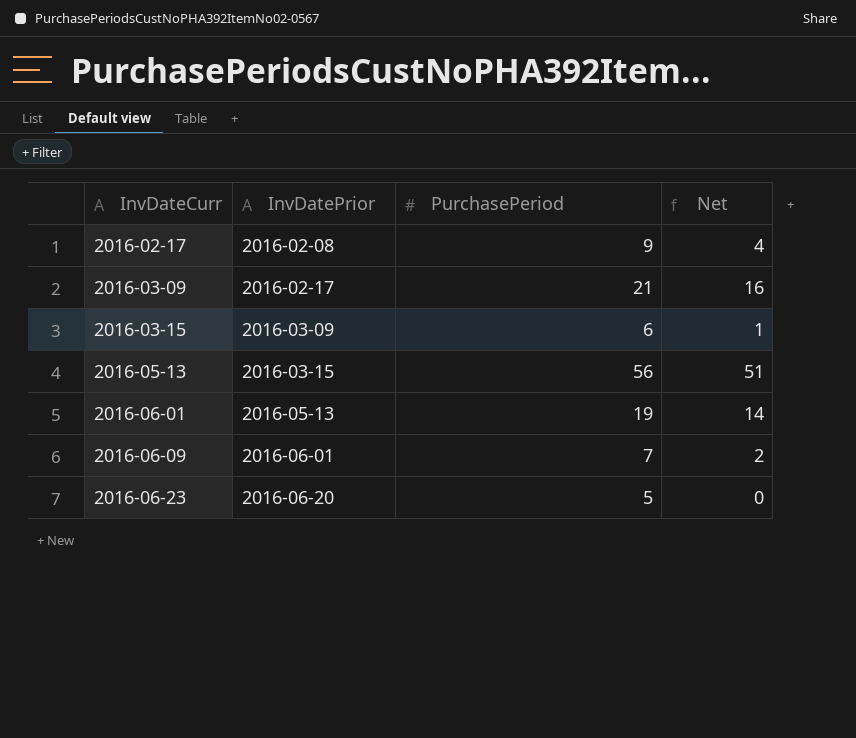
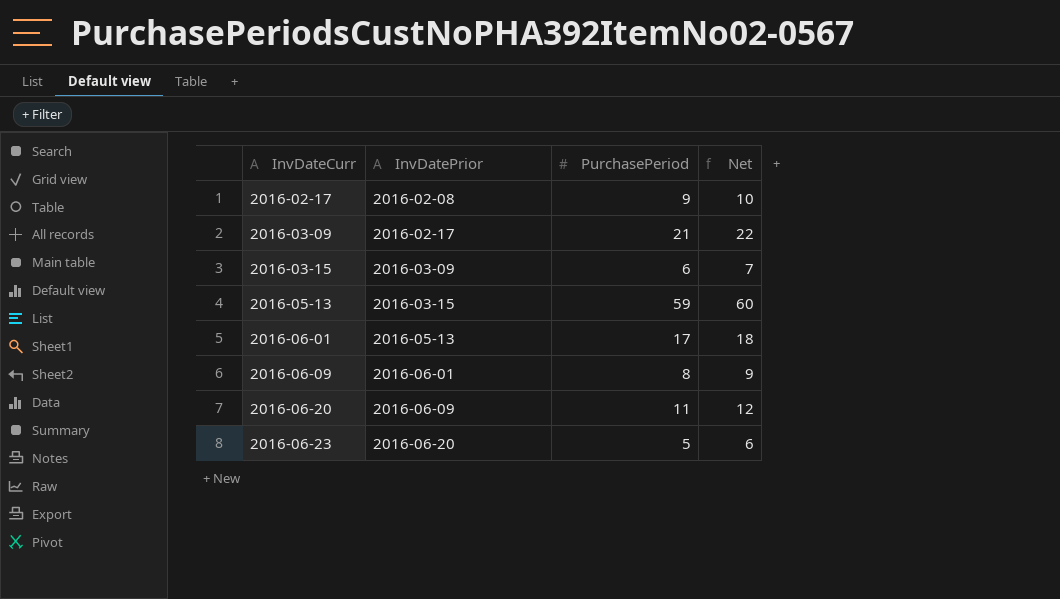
column Net | formula: [PurchasePeriod] - 5 -> [PurchasePeriod] + 1
2016-05-13 | PurchasePeriod: 56 -> 59
2016-06-01 | PurchasePeriod: 19 -> 17
2016-06-09 | PurchasePeriod: 7 -> 8
row 2016-06-20: none -> 2016-06-09 | 11 | 12

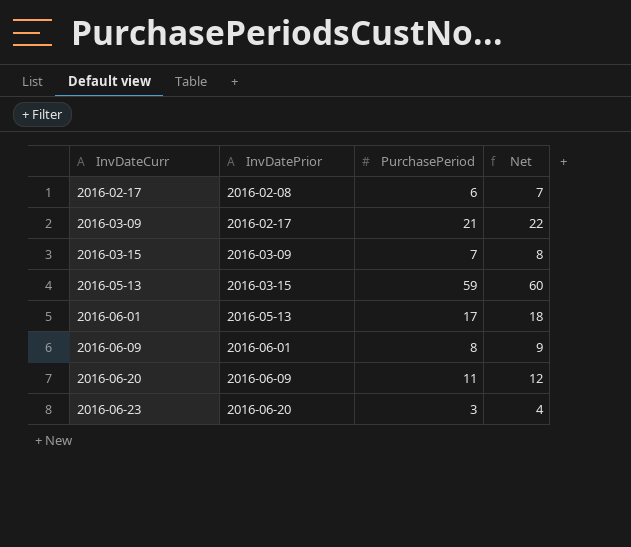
2016-02-17 | PurchasePeriod: 9 -> 6
2016-02-17 | Net: 10 -> 7
2016-03-15 | PurchasePeriod: 6 -> 7
2016-03-15 | Net: 7 -> 8
2016-06-23 | PurchasePeriod: 5 -> 3
2016-06-23 | Net: 6 -> 4

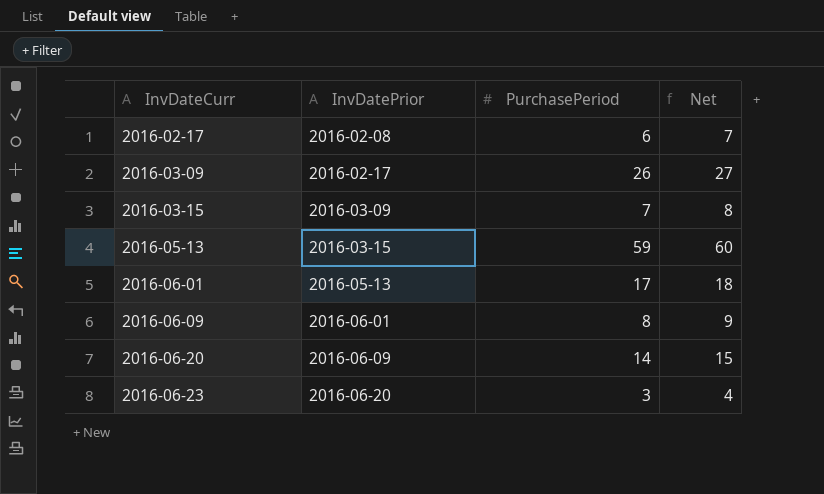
2016-03-09 | PurchasePeriod: 21 -> 26
2016-03-09 | Net: 22 -> 27
2016-06-20 | PurchasePeriod: 11 -> 14
2016-06-20 | Net: 12 -> 15

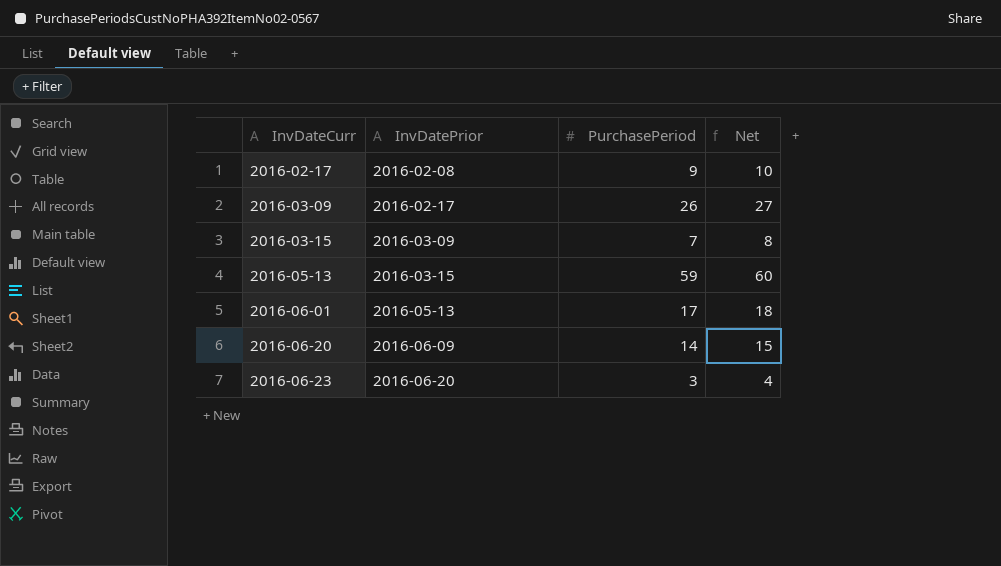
row 2016-06-09: 2016-06-01 | 8 | 9 -> none
2016-02-17 | PurchasePeriod: 6 -> 9
2016-02-17 | Net: 7 -> 10

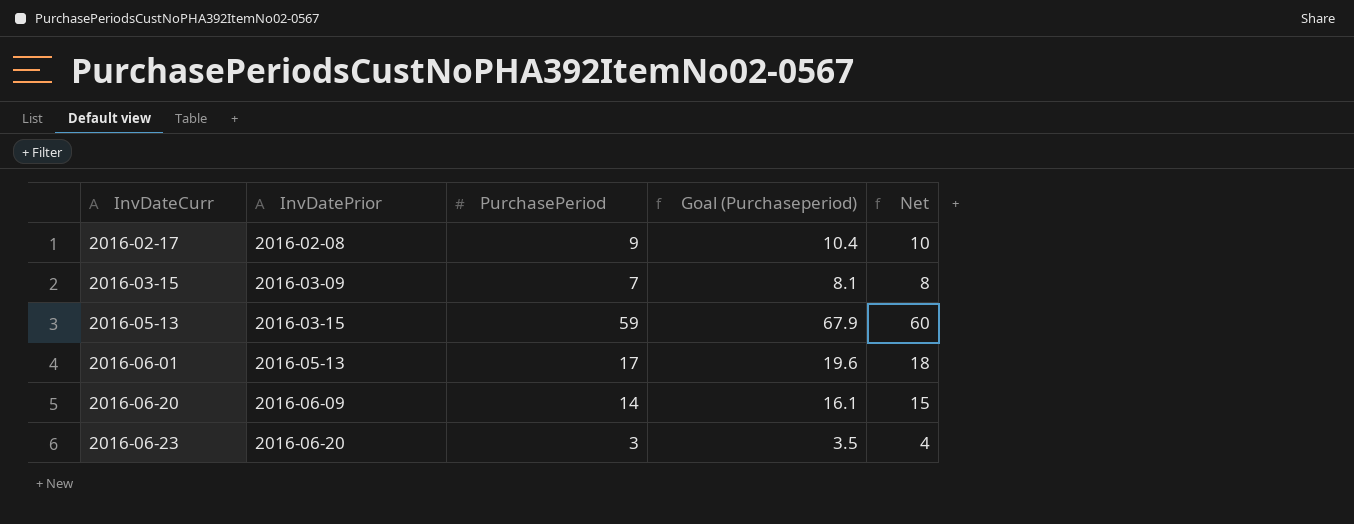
column Goal (Purchaseperiod) | formula: none -> [PurchasePeriod] * 1.15
row 2016-03-09: 2016-02-17 | 26 | 27 -> none

